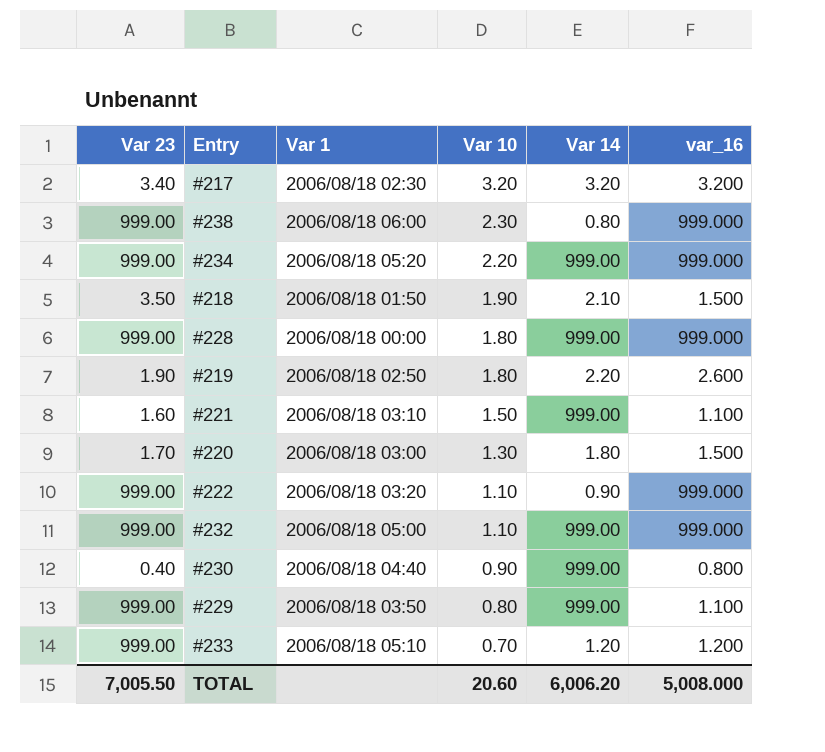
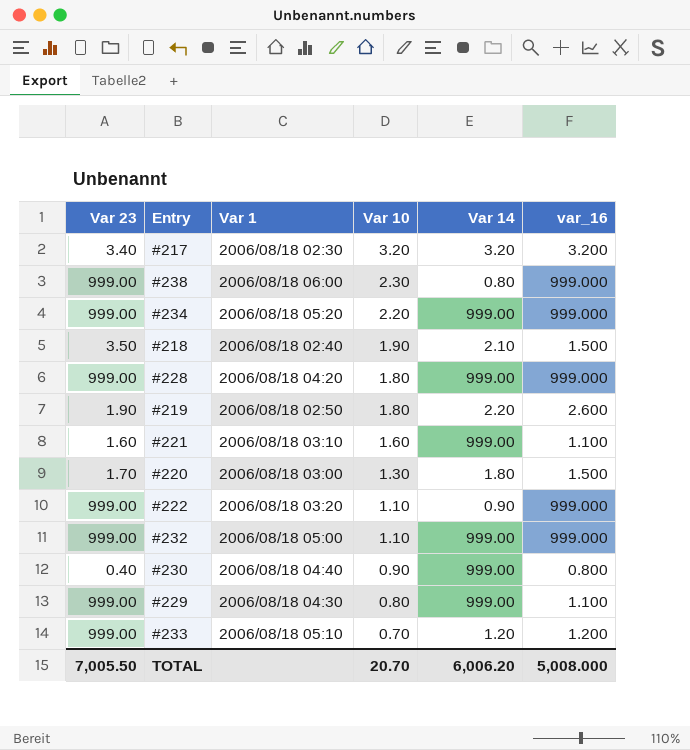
#218 | Var 1: 2006/08/18 01:50 -> 2006/08/18 02:40
#228 | Var 1: 2006/08/18 00:00 -> 2006/08/18 04:20
#221 | Var 10: 1.50 -> 1.60
#229 | Var 1: 2006/08/18 03:50 -> 2006/08/18 04:30
TOTAL | Var 10: 20.60 -> 20.70

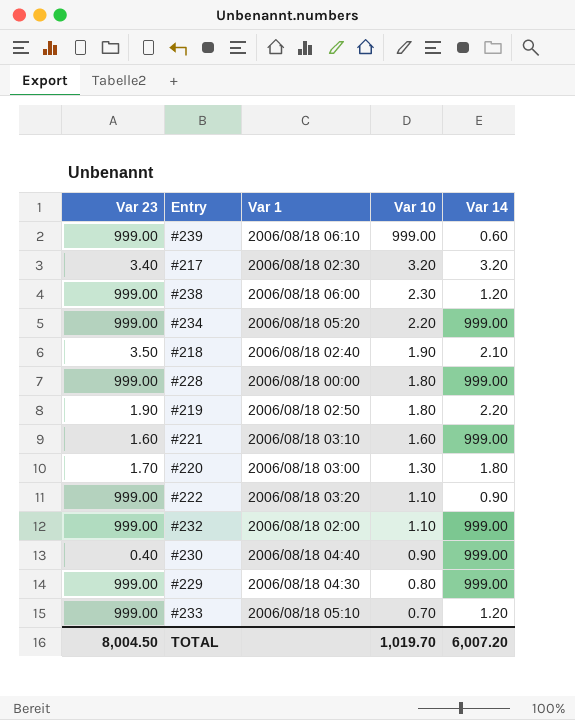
column var_16 | position: 6 -> none
row #239: none -> 999.00 | 2006/08/18 06:10 | 999.00 | 0.60
#238 | Var 14: 0.80 -> 1.20
#228 | Var 1: 2006/08/18 04:20 -> 2006/08/18 00:00
#232 | Var 1: 2006/08/18 05:00 -> 2006/08/18 02:00
TOTAL | Var 23: 7,005.50 -> 8,004.50
TOTAL | Var 10: 20.70 -> 1,019.70
TOTAL | Var 14: 6,006.20 -> 6,007.20

